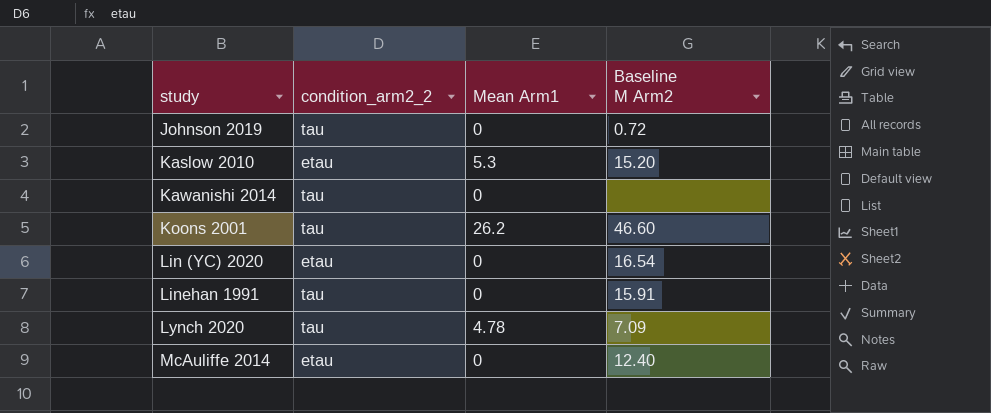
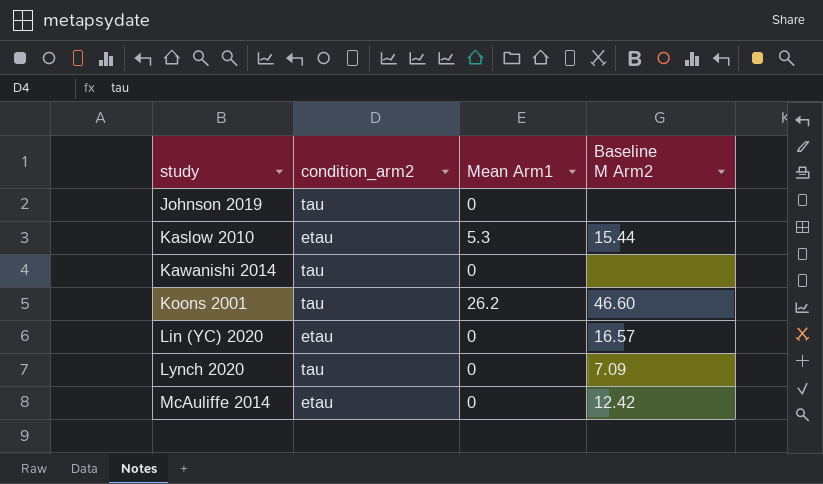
column name: condition_arm2_2 -> condition_arm2
row Linehan 1991: tau | 0 | 15.91 -> none
Johnson 2019 | Baseline M Arm2: 0.72 -> none
Kaslow 2010 | Baseline M Arm2: 15.20 -> 15.44
Lin (YC) 2020 | Baseline M Arm2: 16.54 -> 16.57
Lynch 2020 | Mean Arm1: 4.78 -> 0
McAuliffe 2014 | Baseline M Arm2: 12.40 -> 12.42

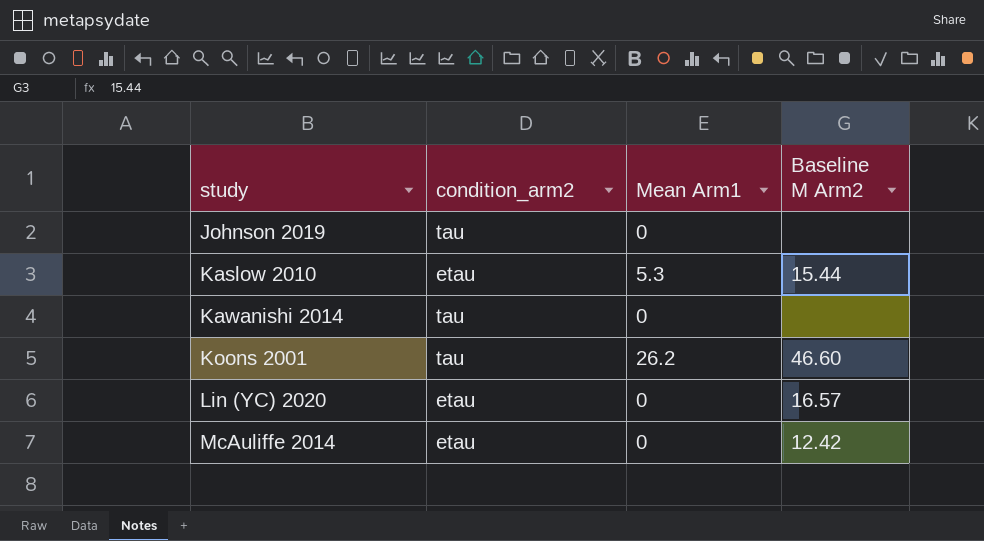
row Lynch 2020: tau | 0 | 7.09 -> none

